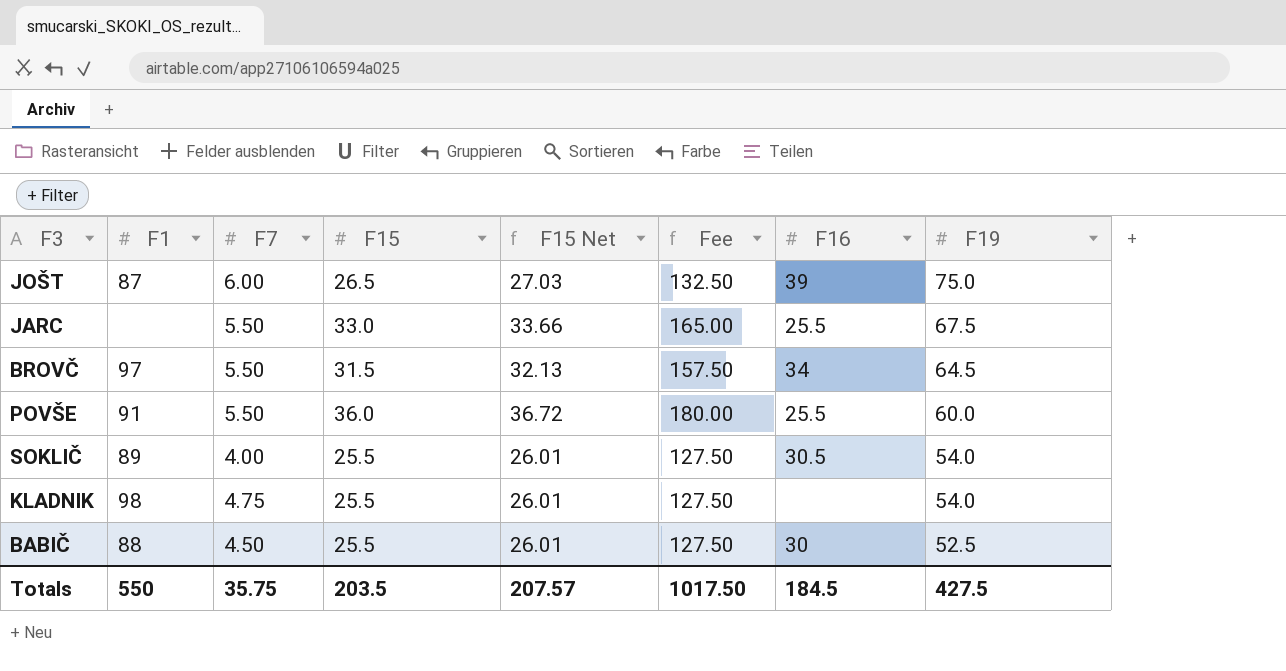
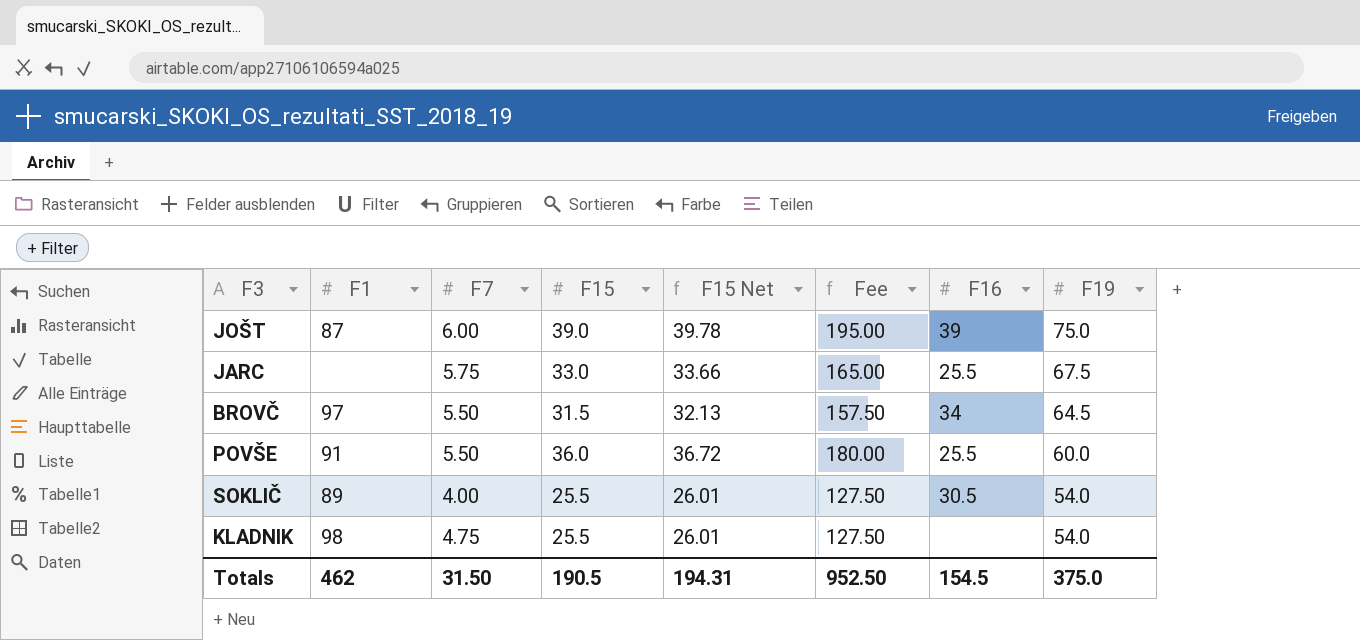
row BABIČ: 88 | 4.50 | 25.5 | 26.01 | 127.50 | 30 | 52.5 -> none
JOŠT | F15: 26.5 -> 39.0
JOŠT | F15 Net: 27.03 -> 39.78
JOŠT | Fee: 132.50 -> 195.00
JARC | F7: 5.50 -> 5.75
Totals | F1: 550 -> 462
Totals | F7: 35.75 -> 31.50
Totals | F15: 203.5 -> 190.5
Totals | F15 Net: 207.57 -> 194.31
Totals | Fee: 1017.50 -> 952.50
Totals | F16: 184.5 -> 154.5
Totals | F19: 427.5 -> 375.0

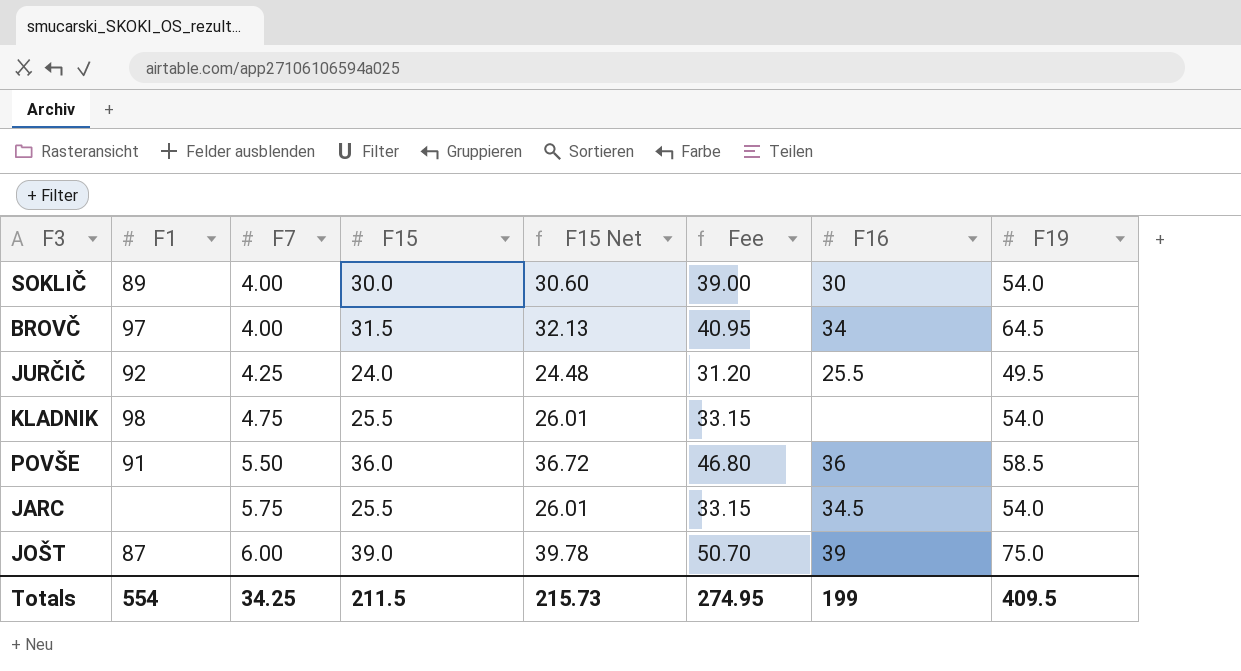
row order: F19 descending -> F7 ascending
column Fee | formula: [F15] * 5 -> [F15] * 1.3
SOKLIČ | F15: 25.5 -> 30.0
SOKLIČ | F15 Net: 26.01 -> 30.60
SOKLIČ | F16: 30.5 -> 30
BROVČ | F7: 5.50 -> 4.00
row JURČIČ: none -> 92 | 4.25 | 24.0 | 24.48 | 31.20 | 25.5 | 49.5
POVŠE | F16: 25.5 -> 36
POVŠE | F19: 60.0 -> 58.5
JARC | F15: 33.0 -> 25.5
JARC | F15 Net: 33.66 -> 26.01
JARC | F16: 25.5 -> 34.5
JARC | F19: 67.5 -> 54.0
Totals | F1: 462 -> 554
Totals | F7: 31.50 -> 34.25
Totals | F15: 190.5 -> 211.5
Totals | F15 Net: 194.31 -> 215.73
Totals | Fee: 952.50 -> 274.95
Totals | F16: 154.5 -> 199
Totals | F19: 375.0 -> 409.5

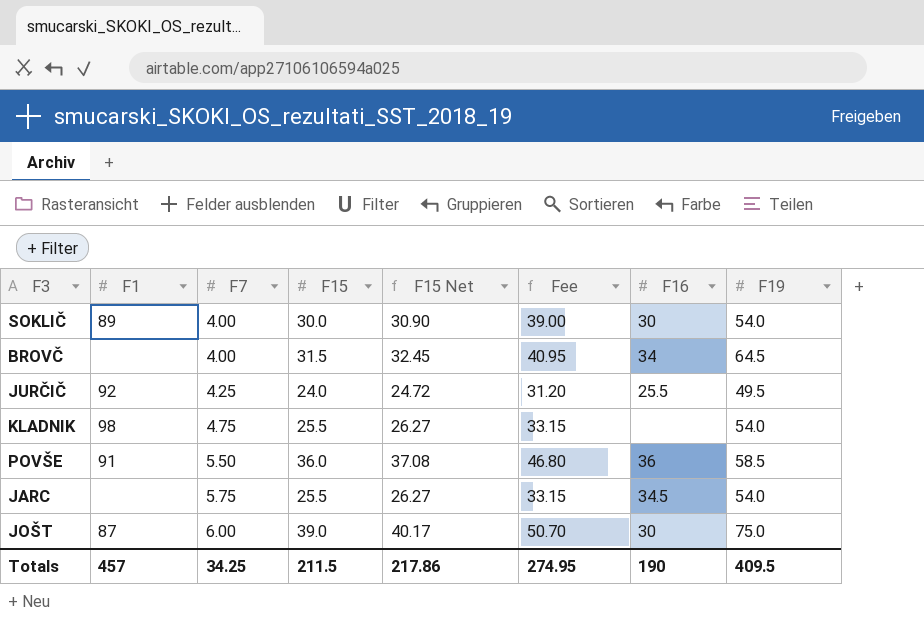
column F15 Net | formula: [F15] * 1.02 -> [F15] * 1.03
BROVČ | F1: 97 -> none
JOŠT | F16: 39 -> 30
Totals | F1: 554 -> 457
Totals | F15 Net: 215.73 -> 217.86
Totals | F16: 199 -> 190

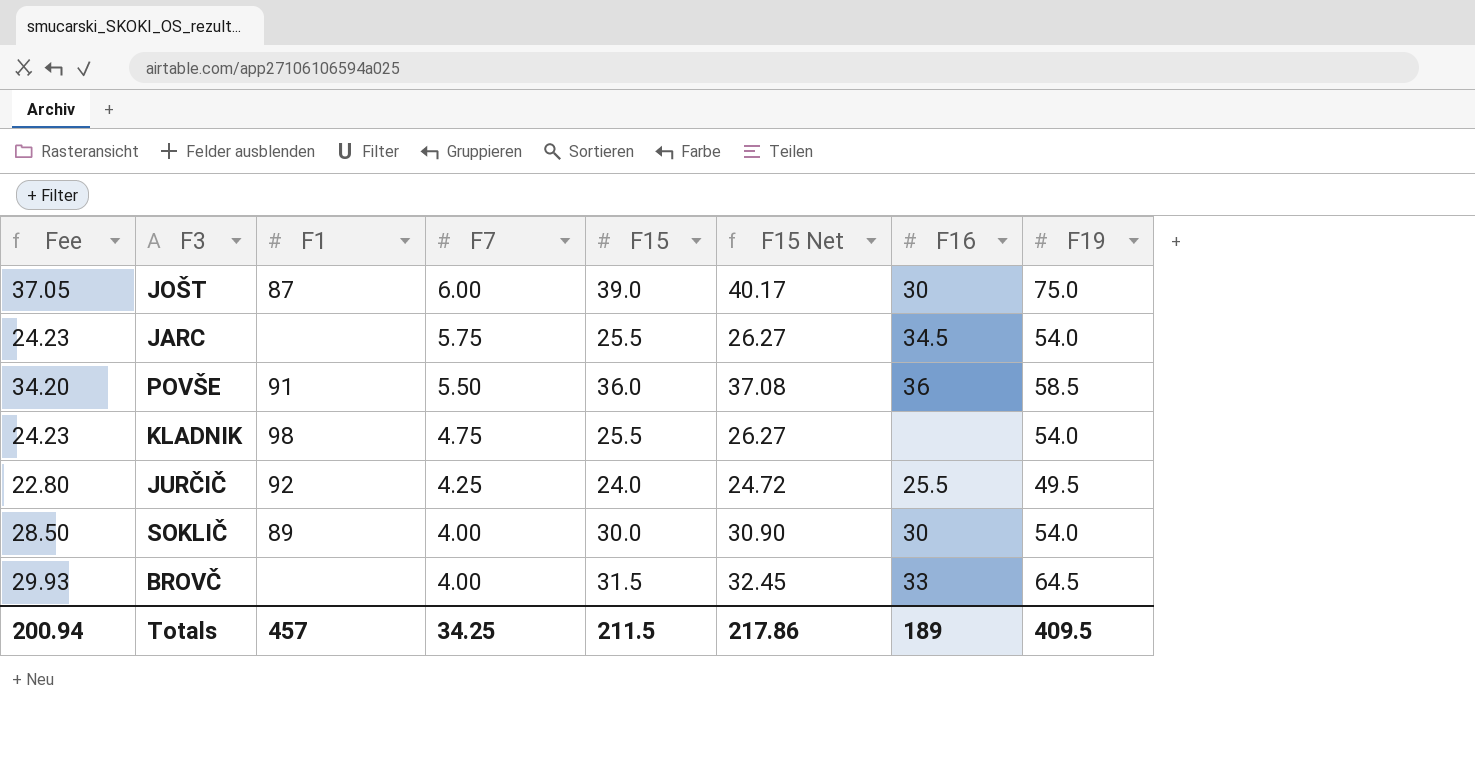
row order: F7 ascending -> F7 descending
column Fee | formula: [F15] * 1.3 -> [F15] * 0.95
column Fee | position: 6 -> 1
BROVČ | F16: 34 -> 33
Totals | Fee: 274.95 -> 200.94
Totals | F16: 190 -> 189

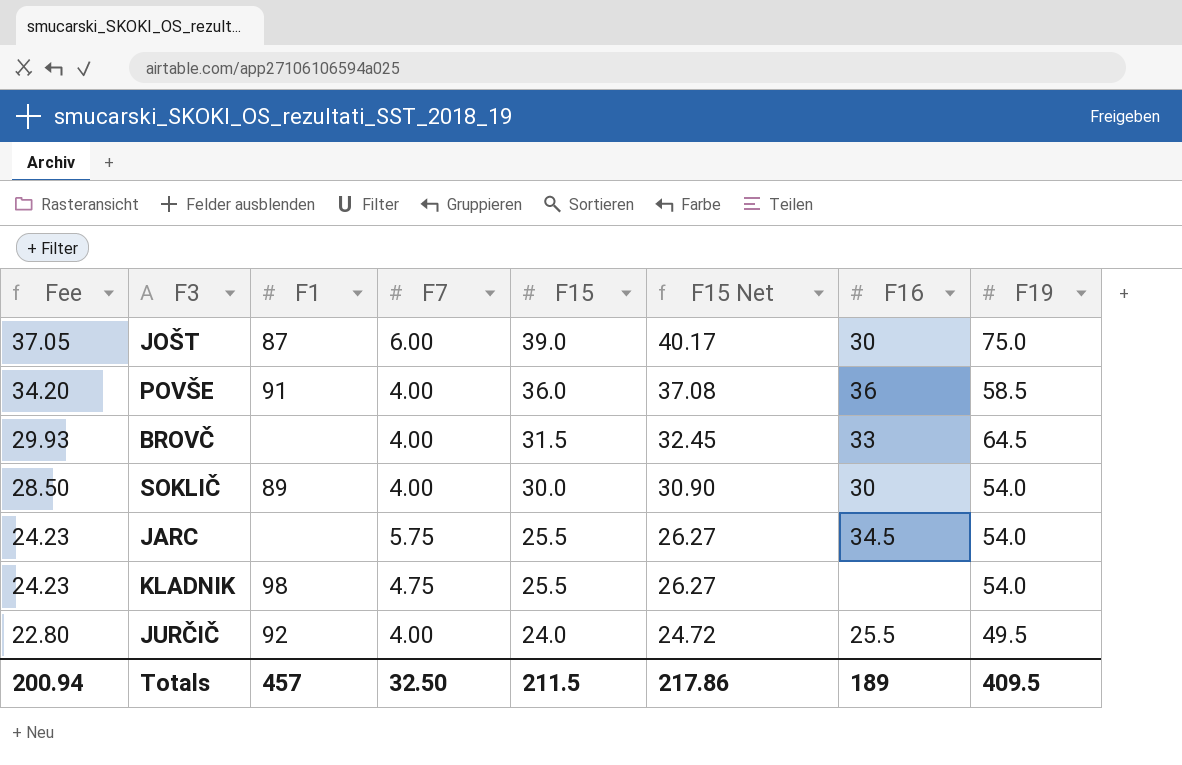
row order: F7 descending -> Fee descending
POVŠE | F7: 5.50 -> 4.00
JURČIČ | F7: 4.25 -> 4.00
Totals | F7: 34.25 -> 32.50

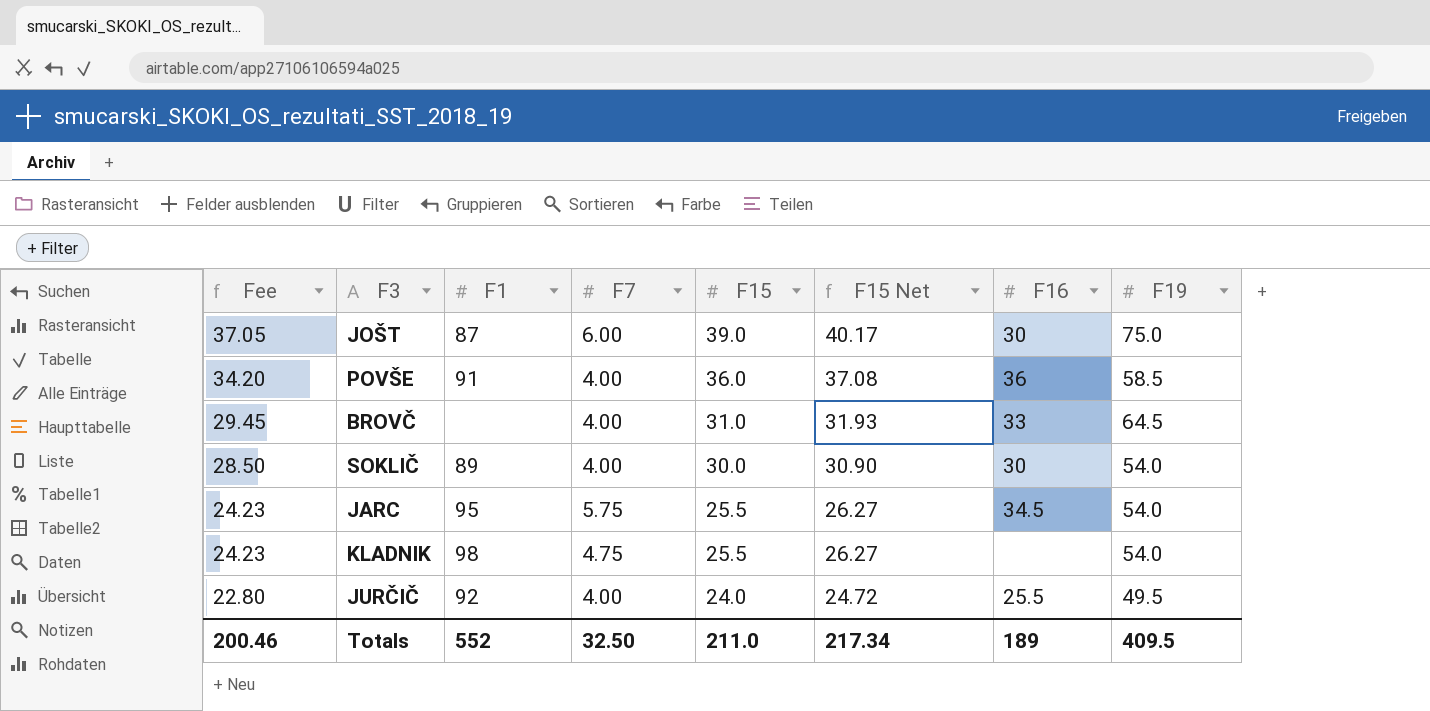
BROVČ | Fee: 29.93 -> 29.45
BROVČ | F15: 31.5 -> 31.0
BROVČ | F15 Net: 32.45 -> 31.93
JARC | F1: none -> 95
Totals | Fee: 200.94 -> 200.46
Totals | F1: 457 -> 552
Totals | F15: 211.5 -> 211.0
Totals | F15 Net: 217.86 -> 217.34

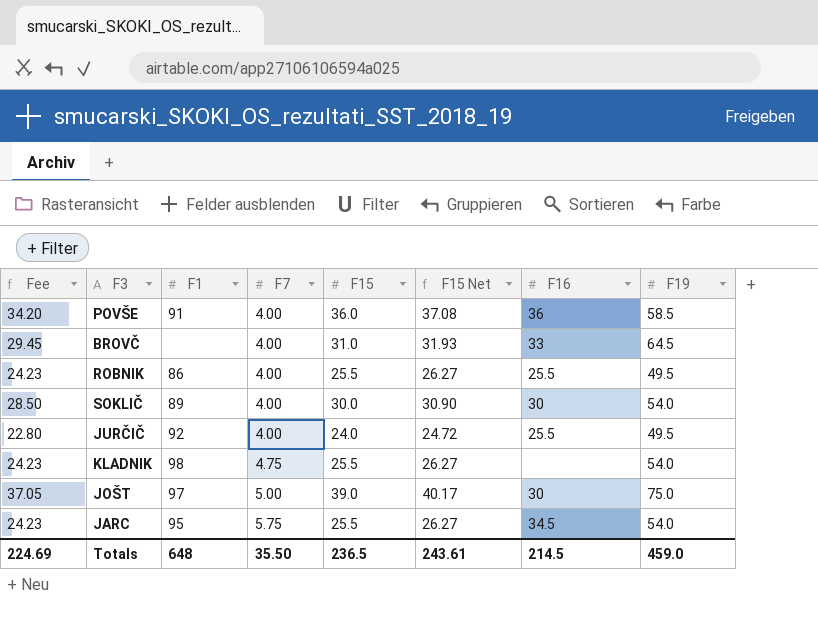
row order: Fee descending -> F7 ascending
row ROBNIK: none -> 24.23 | 86 | 4.00 | 25.5 | 26.27 | 25.5 | 49.5
JOŠT | F1: 87 -> 97
JOŠT | F7: 6.00 -> 5.00
Totals | Fee: 200.46 -> 224.69
Totals | F1: 552 -> 648
Totals | F7: 32.50 -> 35.50
Totals | F15: 211.0 -> 236.5
Totals | F15 Net: 217.34 -> 243.61
Totals | F16: 189 -> 214.5
Totals | F19: 409.5 -> 459.0

